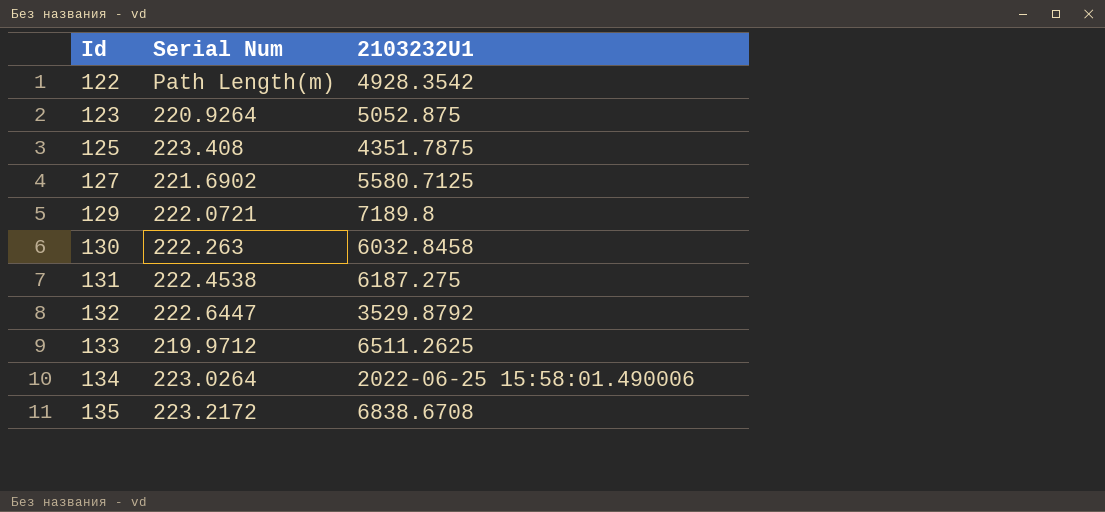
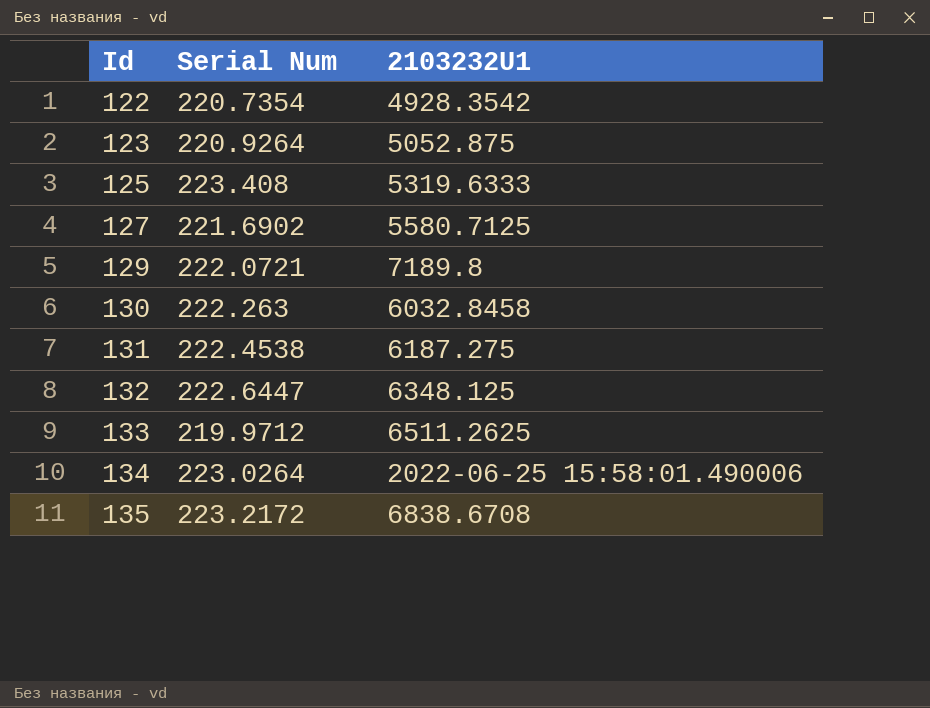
122 | Serial Num: Path Length(m) -> 220.7354
125 | 2103232U1: 4351.7875 -> 5319.6333
132 | 2103232U1: 3529.8792 -> 6348.125

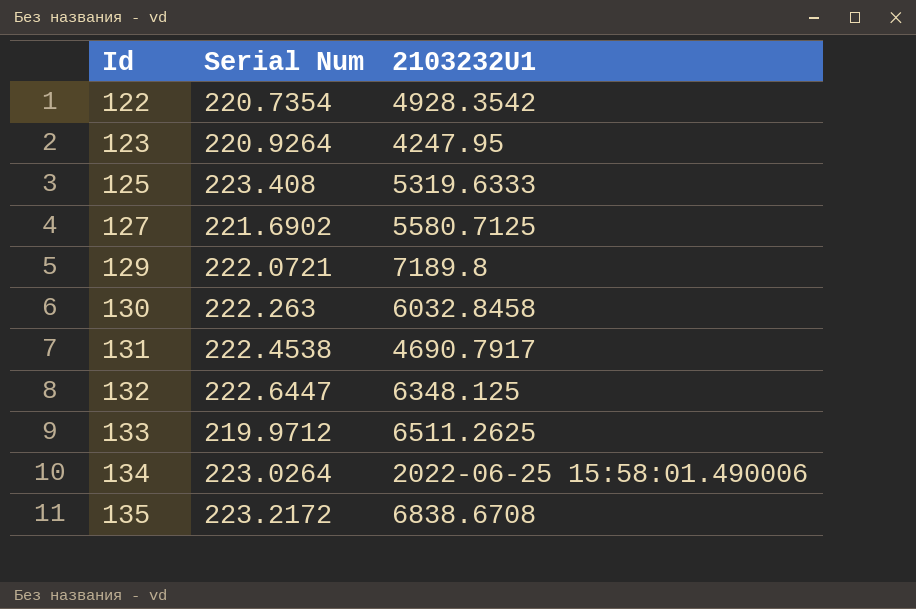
123 | 2103232U1: 5052.875 -> 4247.95
131 | 2103232U1: 6187.275 -> 4690.7917

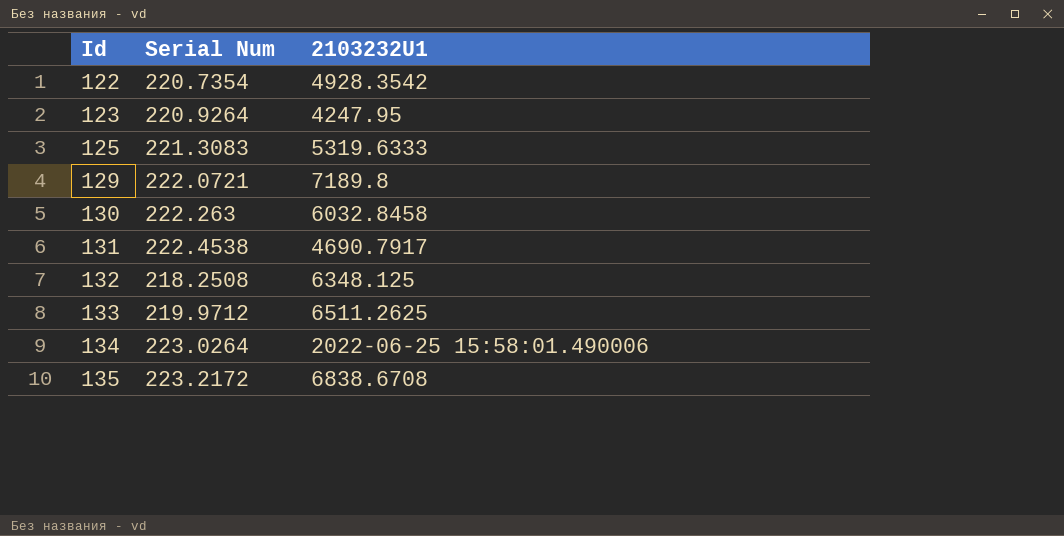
row 127: 221.6902 | 5580.7125 -> none
125 | Serial Num: 223.408 -> 221.3083
132 | Serial Num: 222.6447 -> 218.2508

